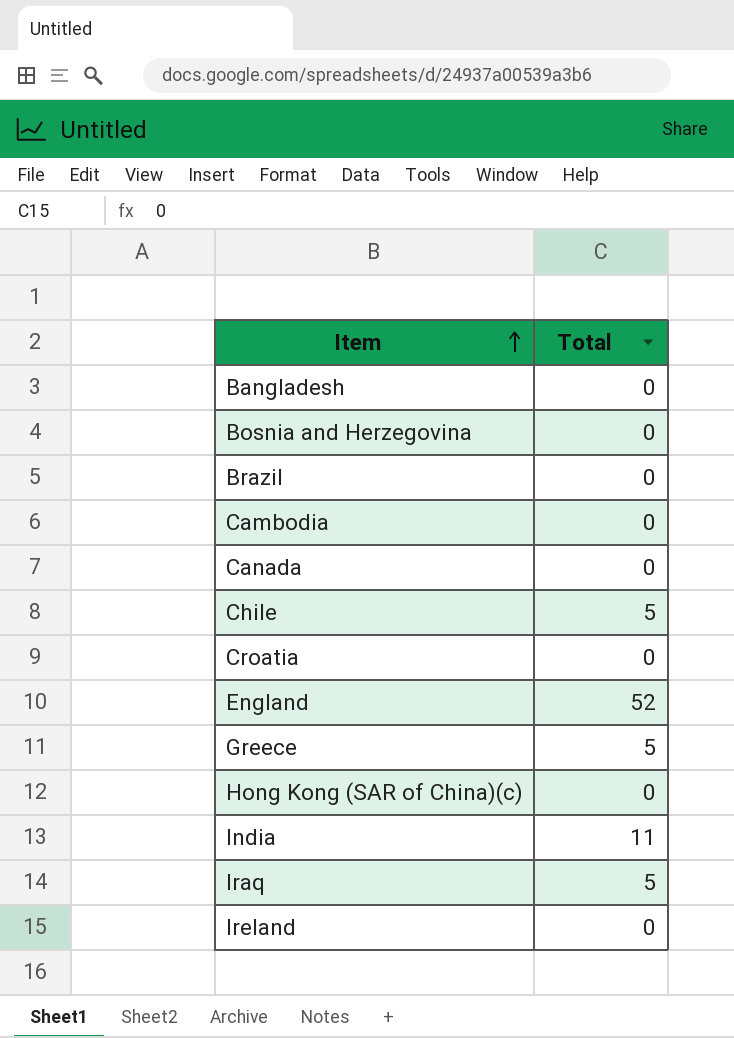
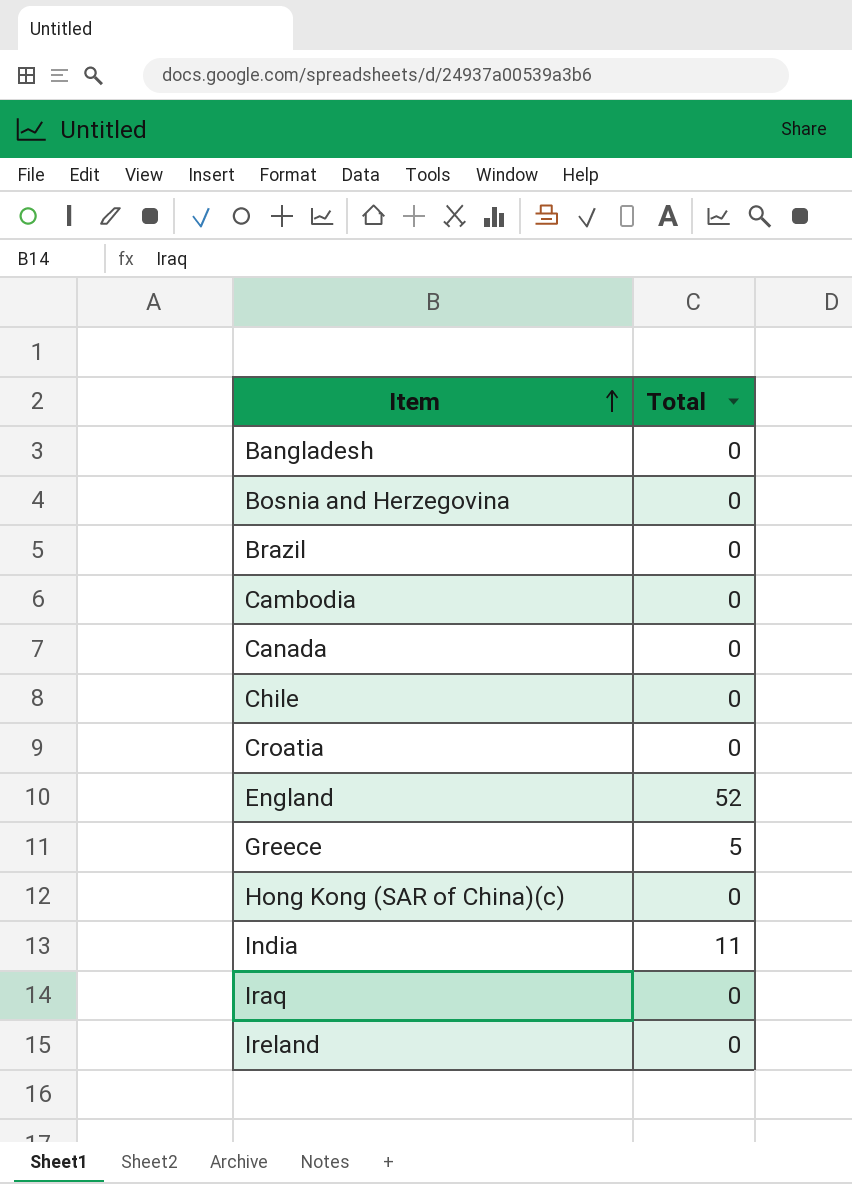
Chile | Total: 5 -> 0
Iraq | Total: 5 -> 0

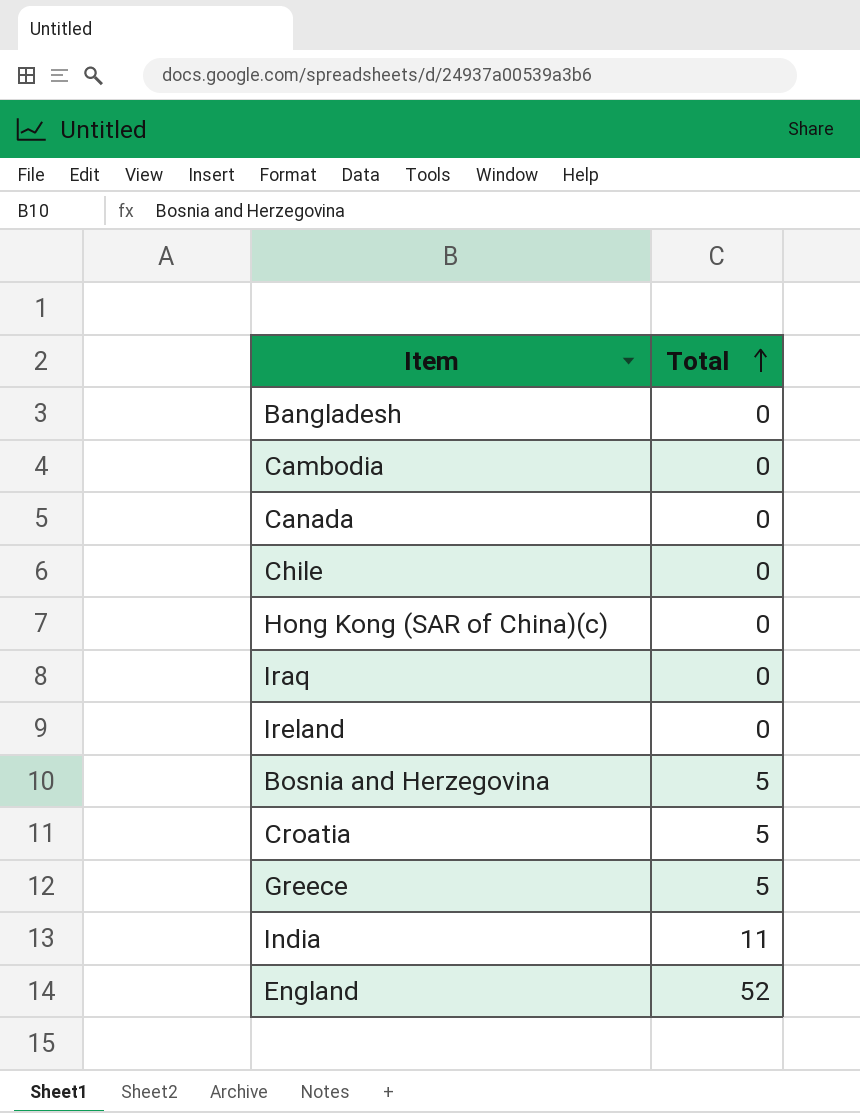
row order: Item ascending -> Total ascending
row Brazil: 0 -> none
Bosnia and Herzegovina | Total: 0 -> 5
Croatia | Total: 0 -> 5

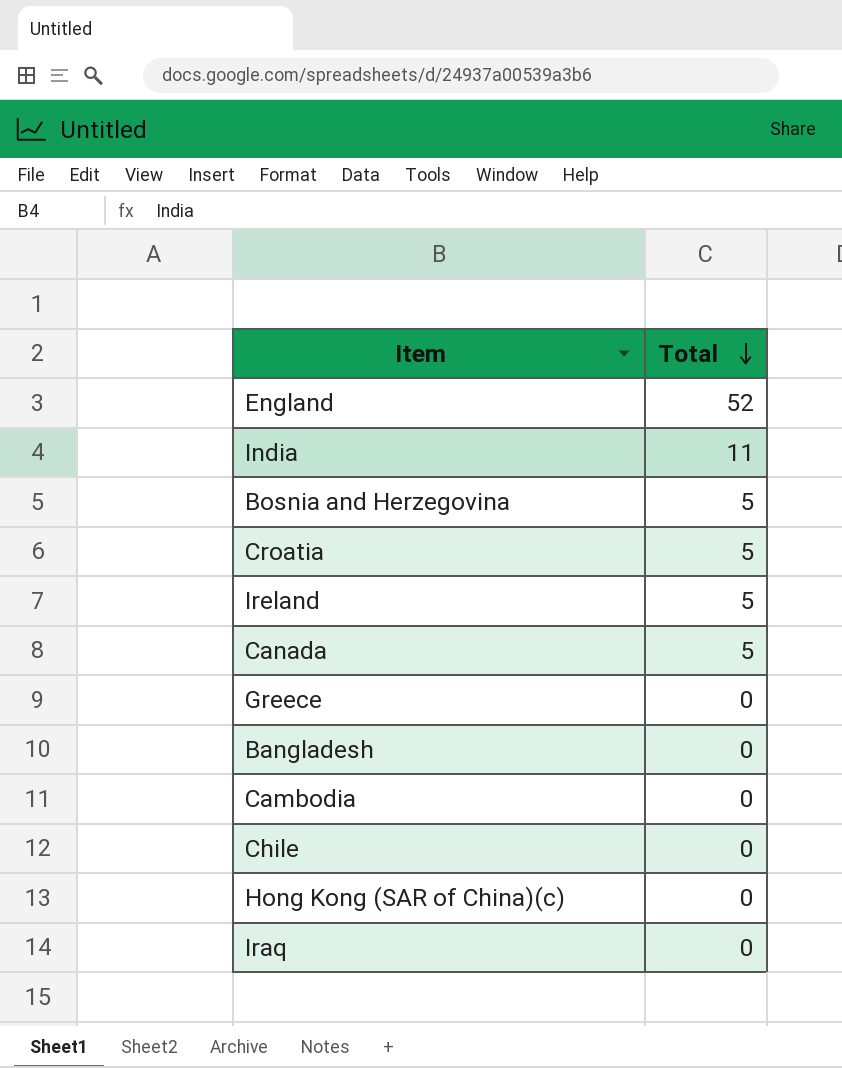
row order: Total ascending -> Total descending
Ireland | Total: 0 -> 5
Canada | Total: 0 -> 5
Greece | Total: 5 -> 0

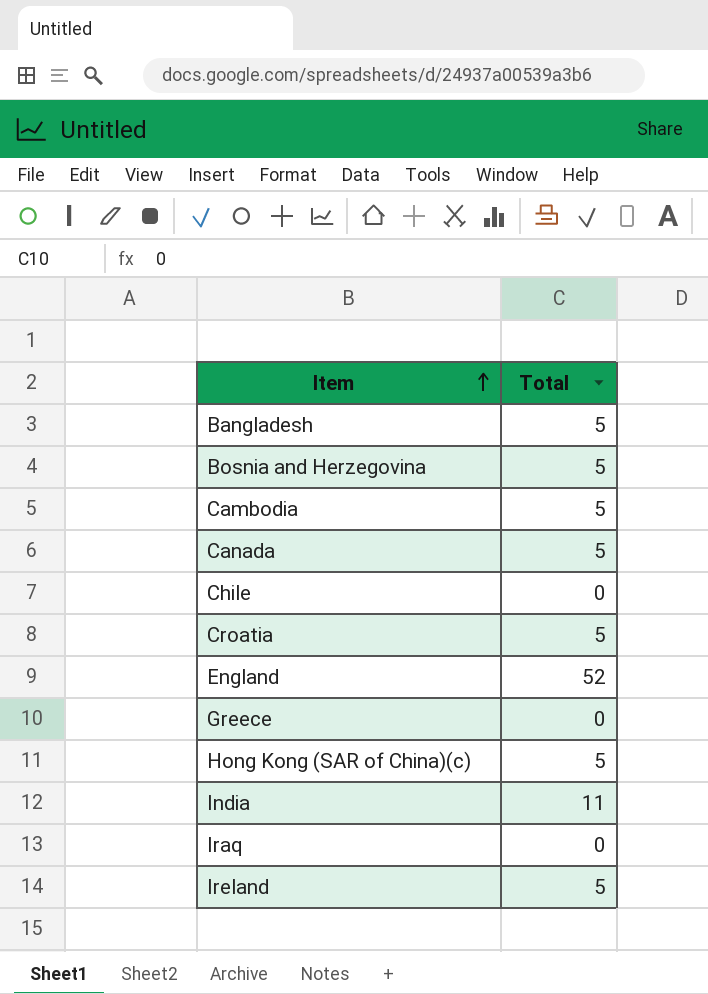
row order: Total descending -> Item ascending
Bangladesh | Total: 0 -> 5
Cambodia | Total: 0 -> 5
Hong Kong (SAR of China)(c) | Total: 0 -> 5

